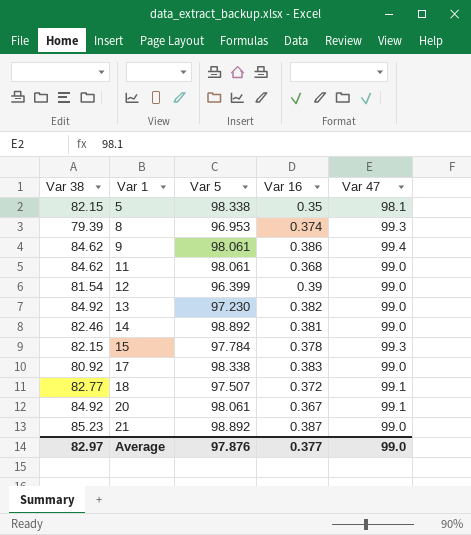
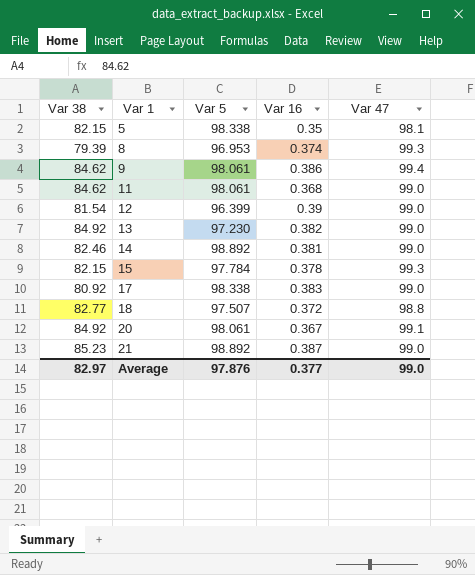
18 | Var 47: 99.1 -> 98.8

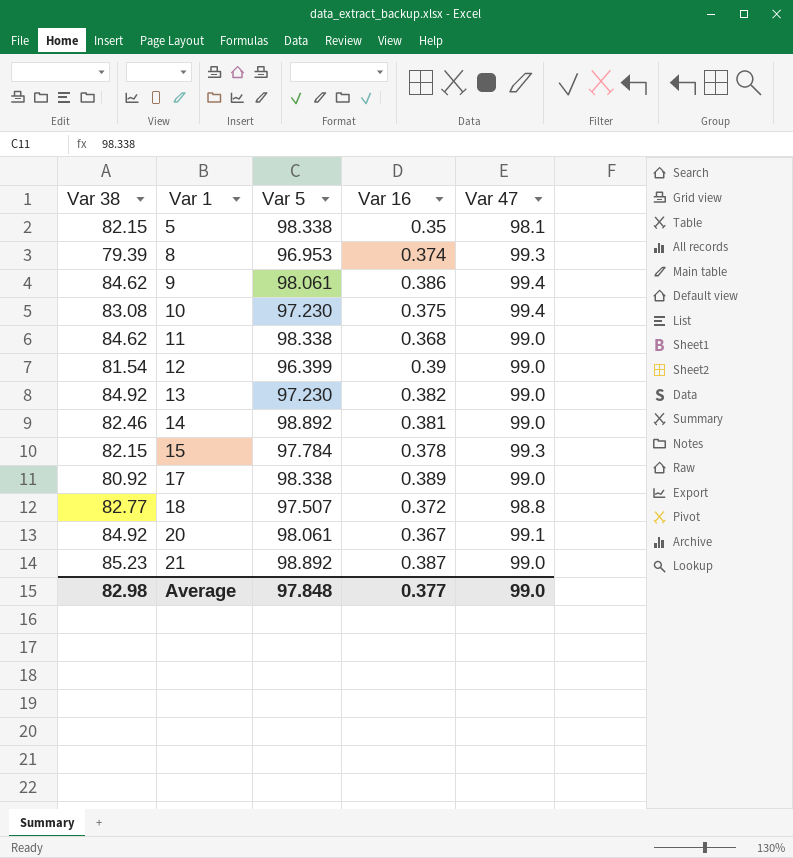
row 10: none -> 83.08 | 97.230 | 0.375 | 99.4
11 | Var 5: 98.061 -> 98.338
17 | Var 16: 0.383 -> 0.389
Average | Var 38: 82.97 -> 82.98
Average | Var 5: 97.876 -> 97.848

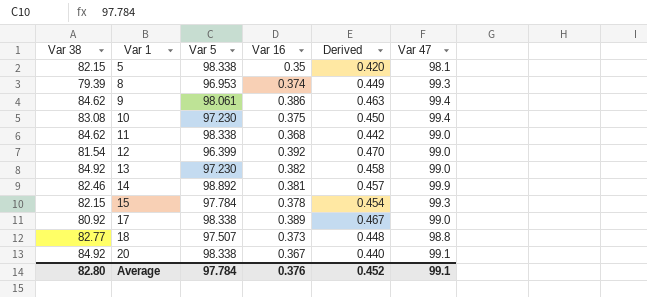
column Derived | formula: none -> [Var 16] * 1.2
row 21: 85.23 | 98.892 | 0.387 | 99.0 -> none
12 | Var 16: 0.39 -> 0.392
14 | Var 47: 99.0 -> 99.9
18 | Var 16: 0.372 -> 0.373
20 | Var 5: 98.061 -> 98.338
Average | Var 38: 82.98 -> 82.80
Average | Var 5: 97.848 -> 97.784
Average | Var 16: 0.377 -> 0.376
Average | Var 47: 99.0 -> 99.1

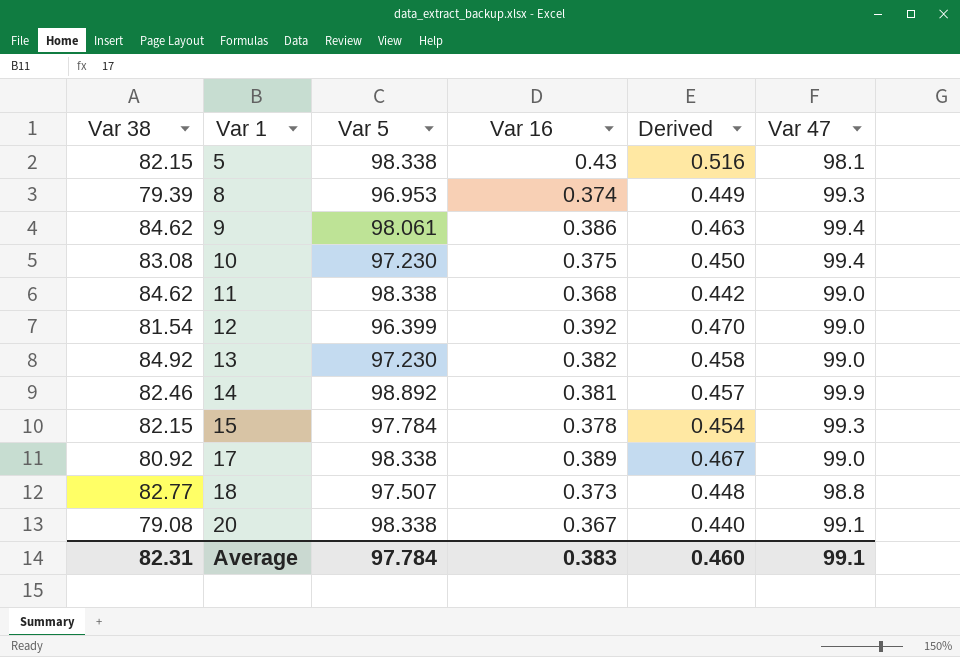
5 | Var 16: 0.35 -> 0.43
5 | Derived: 0.420 -> 0.516
20 | Var 38: 84.92 -> 79.08
Average | Var 38: 82.80 -> 82.31
Average | Var 16: 0.376 -> 0.383
Average | Derived: 0.452 -> 0.460

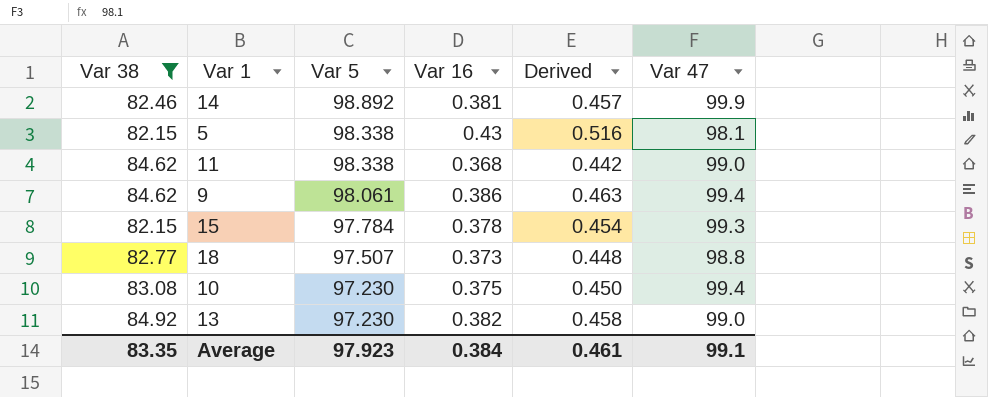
filter: none -> Var 38 >= 82.15
row order: Var 1 ascending -> Var 5 descending
Average | Var 38: 82.31 -> 83.35
Average | Var 5: 97.784 -> 97.923
Average | Var 16: 0.383 -> 0.384
Average | Derived: 0.460 -> 0.461

